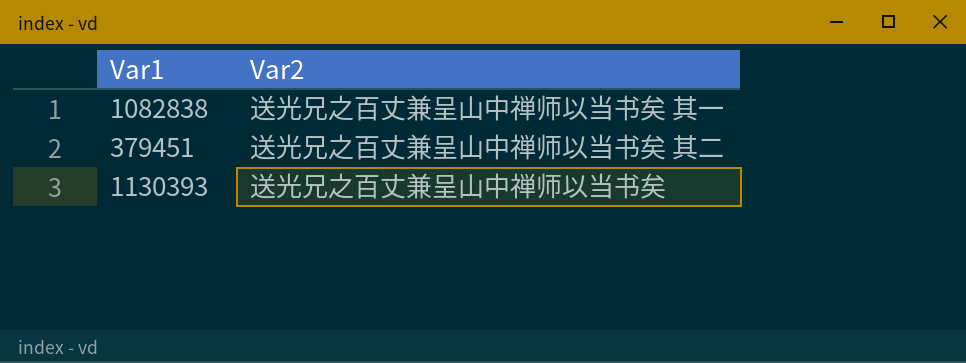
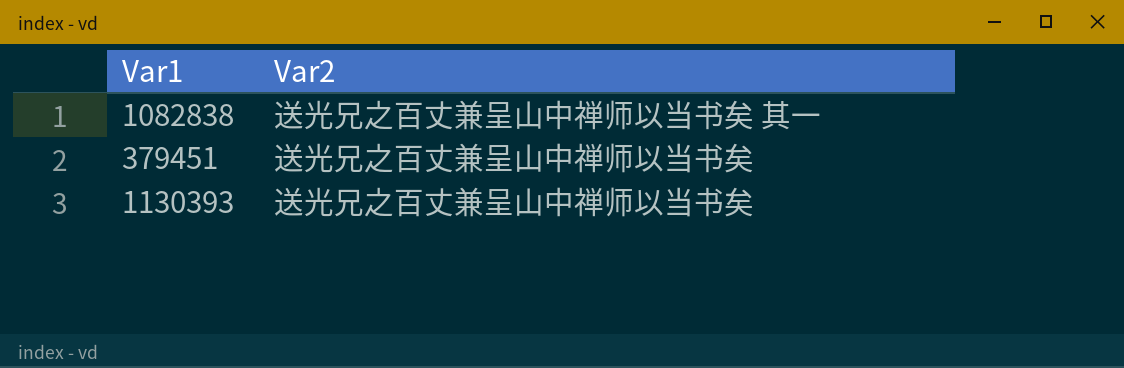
379451 | Var2: 送光兄之百丈兼呈山中禅师以当书矣 其二 -> 送光兄之百丈兼呈山中禅师以当书矣

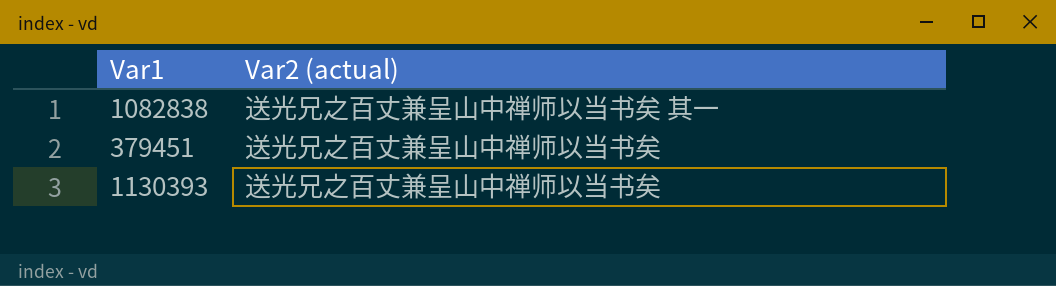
column name: Var2 -> Var2 (actual)

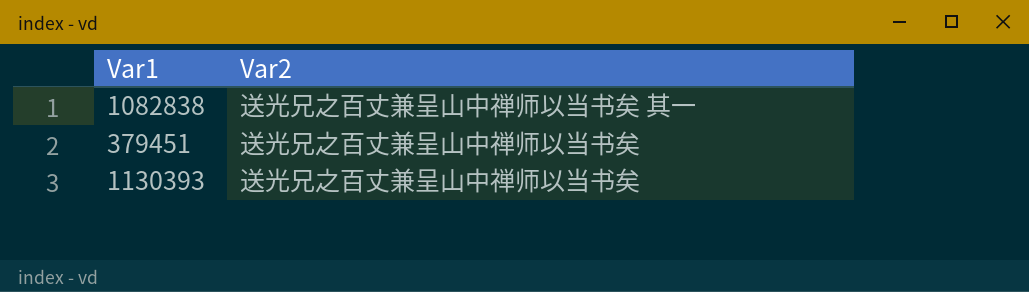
column name: Var2 (actual) -> Var2

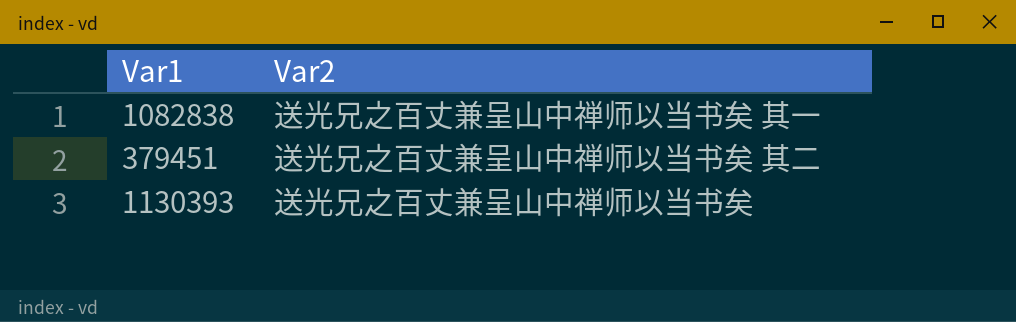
379451 | Var2: 送光兄之百丈兼呈山中禅师以当书矣 -> 送光兄之百丈兼呈山中禅师以当书矣 其二

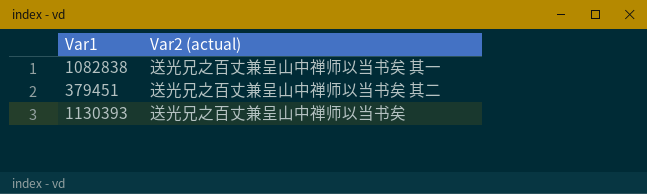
column name: Var2 -> Var2 (actual)

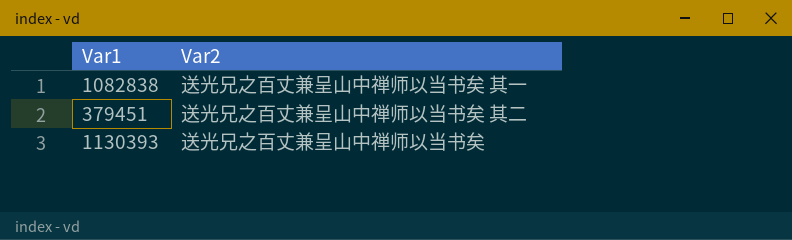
column name: Var2 (actual) -> Var2

